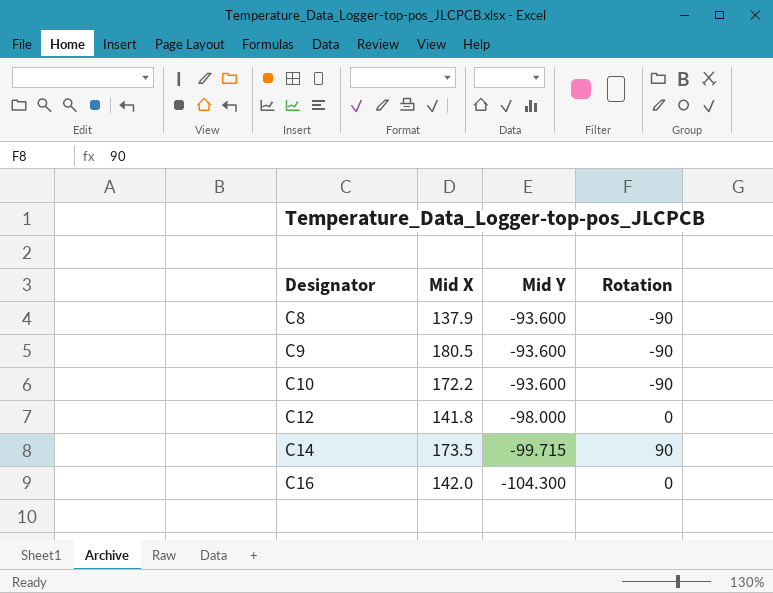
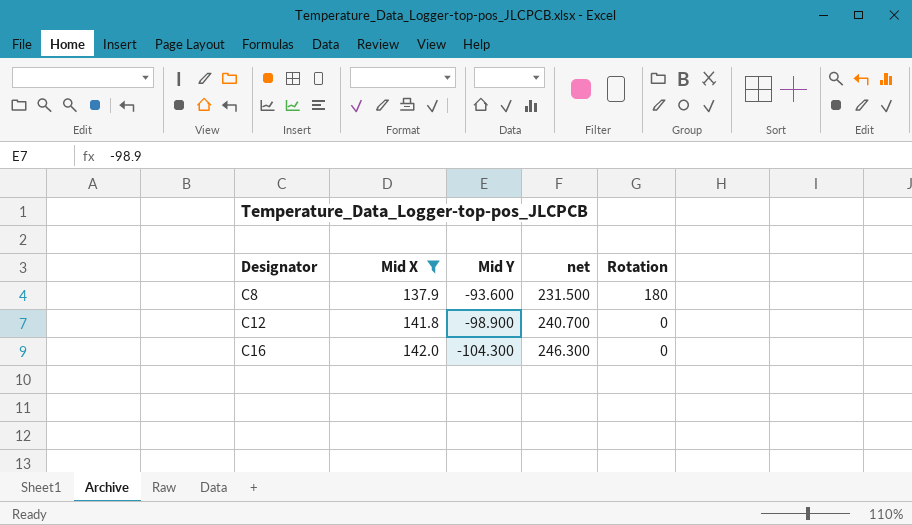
filter: none -> Mid X <= 142.0
column net | formula: none -> [Mid X] - [Mid Y]
C8 | Rotation: -90 -> 180
C12 | Mid Y: -98.000 -> -98.900

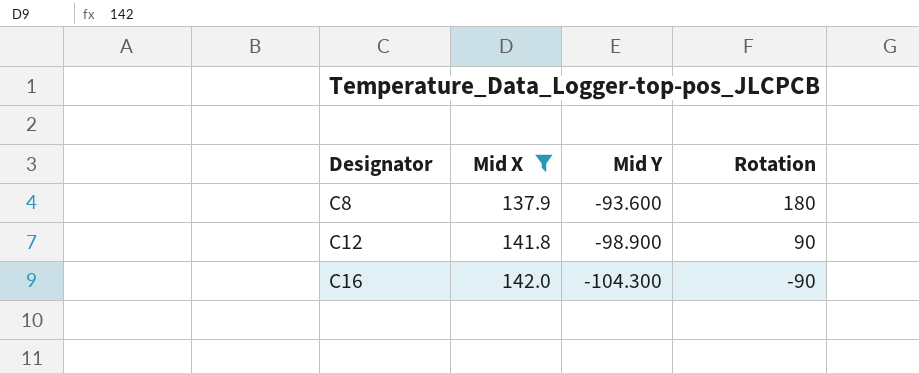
column net | formula: [Mid X] - [Mid Y] -> none
C12 | Rotation: 0 -> 90
C16 | Rotation: 0 -> -90

